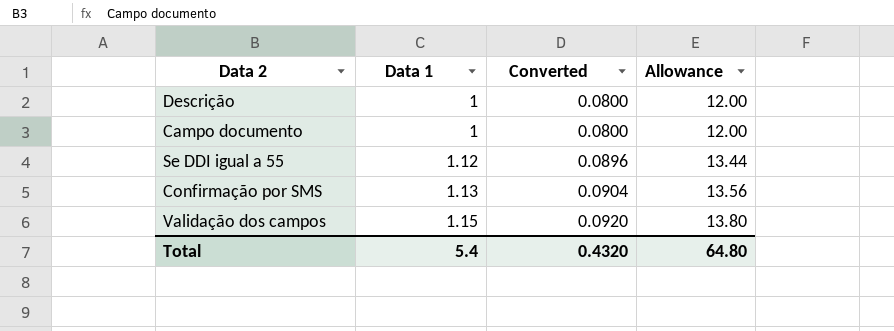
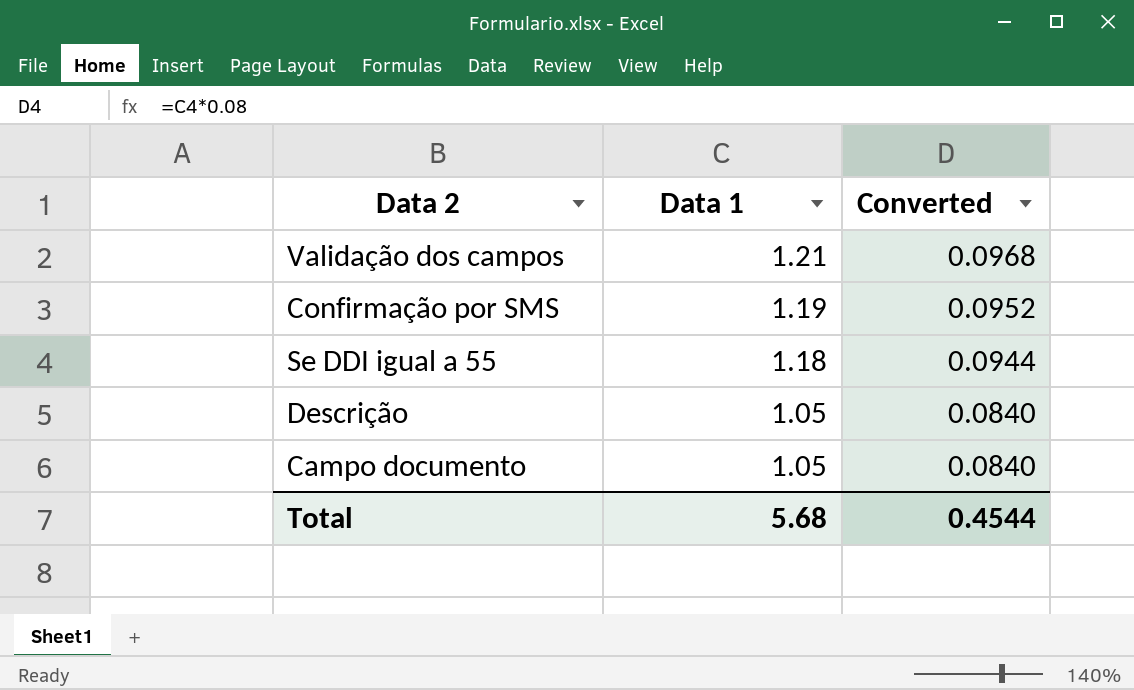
row order: Data 1 ascending -> Data 1 descending
column Allowance | formula: [Data 1] * 12 -> none
Validação dos campos | Data 1: 1.15 -> 1.21
Validação dos campos | Converted: 0.0920 -> 0.0968
Confirmação por SMS | Data 1: 1.13 -> 1.19
Confirmação por SMS | Converted: 0.0904 -> 0.0952
Se DDI igual a 55 | Data 1: 1.12 -> 1.18
Se DDI igual a 55 | Converted: 0.0896 -> 0.0944
Descrição | Data 1: 1 -> 1.05
Descrição | Converted: 0.0800 -> 0.0840
Campo documento | Data 1: 1 -> 1.05
Campo documento | Converted: 0.0800 -> 0.0840
Total | Data 1: 5.4 -> 5.68
Total | Converted: 0.4320 -> 0.4544

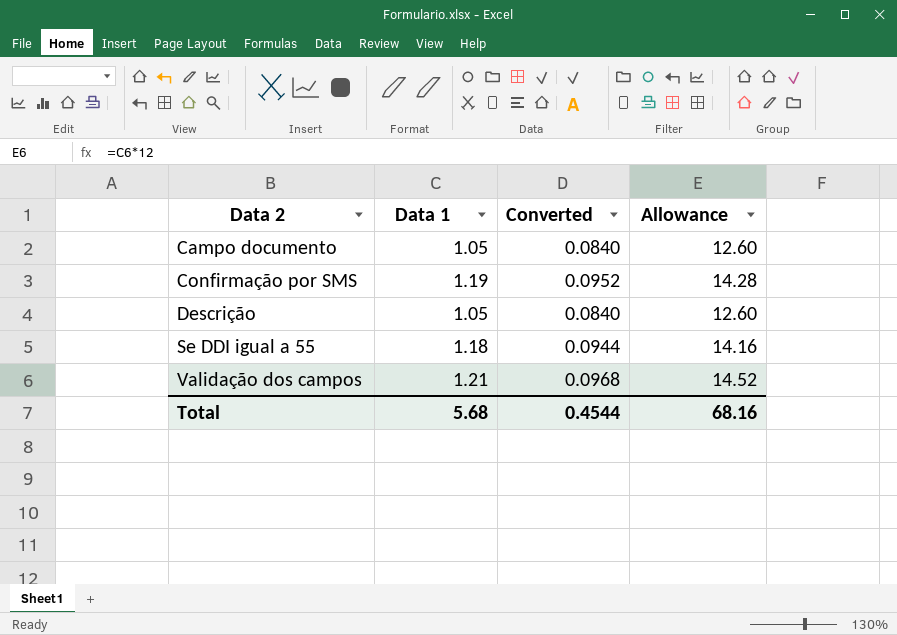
row order: Data 1 descending -> Data 2 ascending
column Allowance | formula: none -> [Data 1] * 12

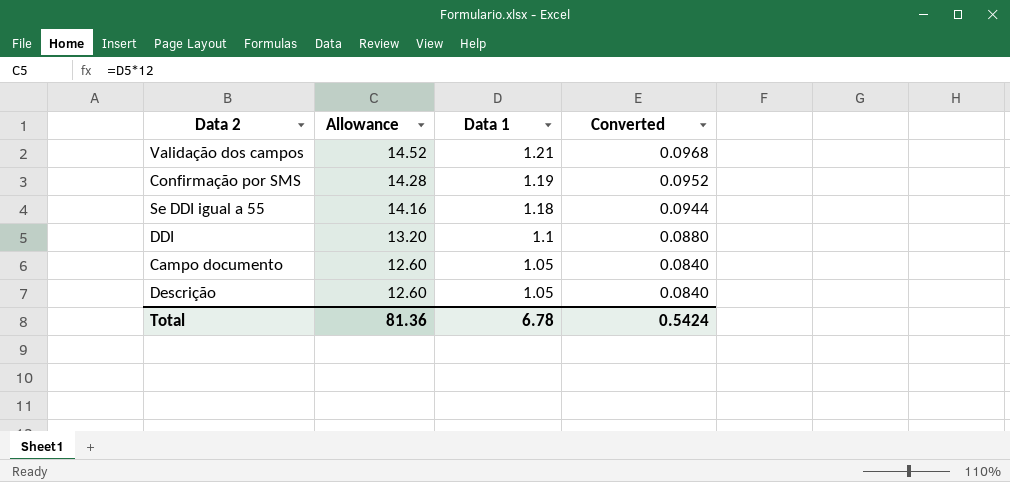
row order: Data 2 ascending -> Allowance descending
column Allowance | position: 4 -> 2
row DDI: none -> 13.20 | 1.1 | 0.0880
Total | Allowance: 68.16 -> 81.36
Total | Data 1: 5.68 -> 6.78
Total | Converted: 0.4544 -> 0.5424

